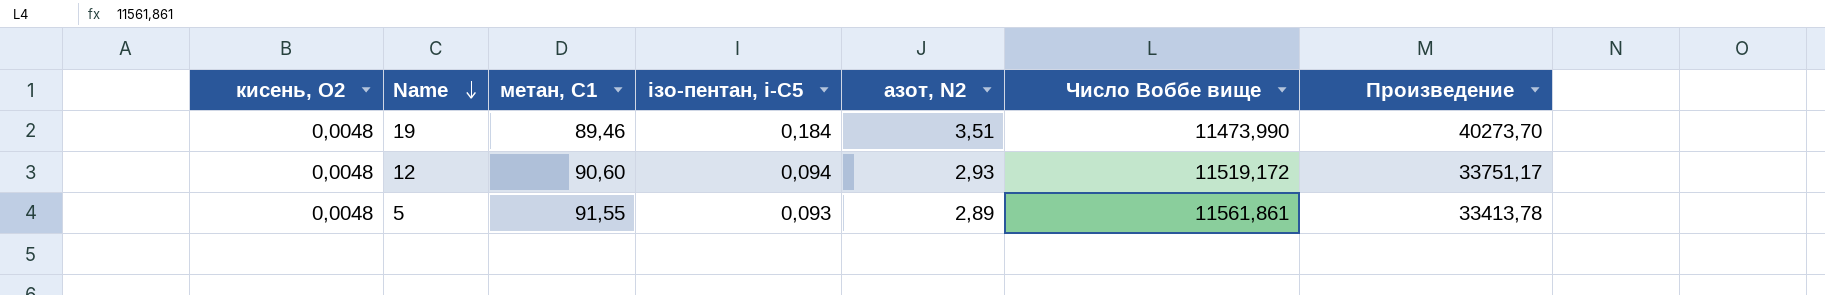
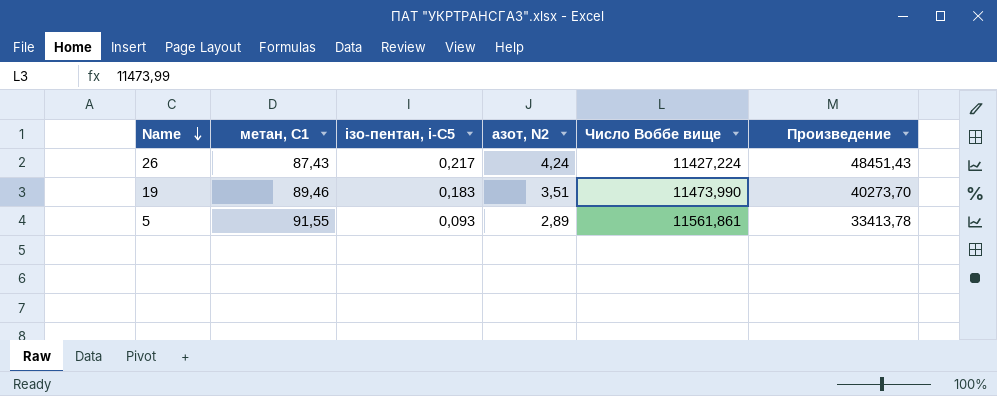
column кисень, О2 | position: 1 -> none
row 12: 0,0048 | 90,60 | 0,094 | 2,93 | 11519,172 | 33751,17 -> none
row 26: none -> 87,43 | 0,217 | 4,24 | 11427,224 | 48451,43
19 | ізо-пентан, і-С5: 0,184 -> 0,183

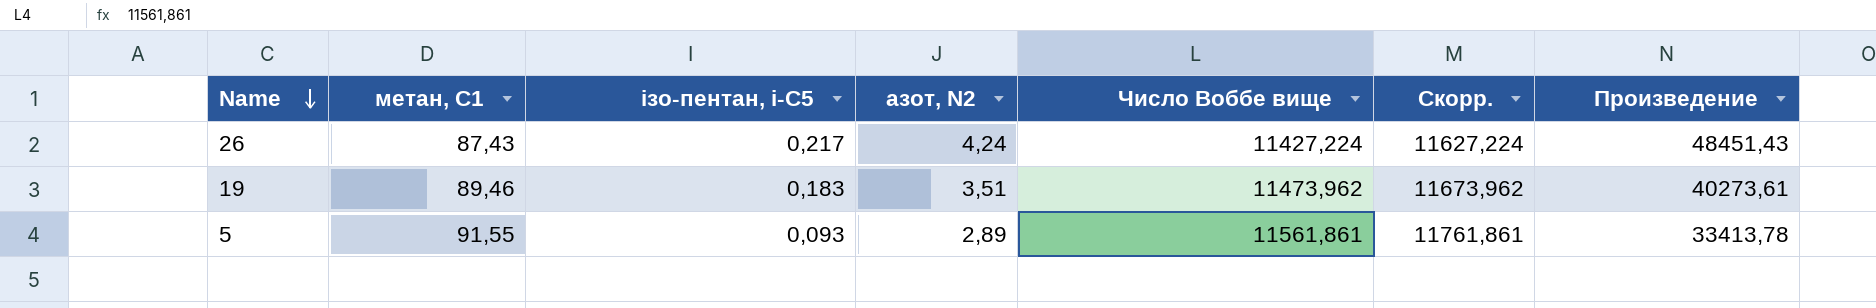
column Скорр. | formula: none -> [Число Воббе вище] + 200
19 | Число Воббе вище: 11473,990 -> 11473,962
19 | Произведение: 40273,70 -> 40273,61

